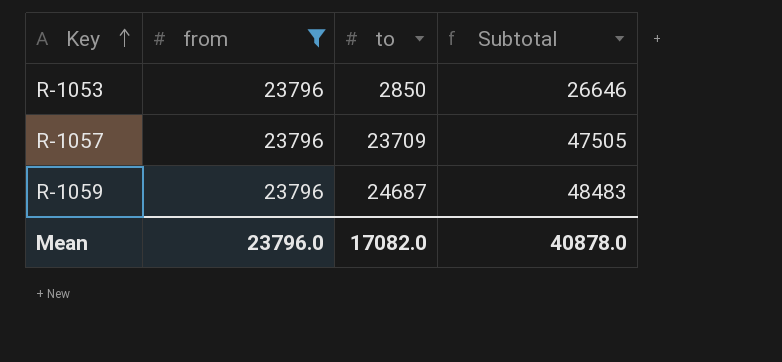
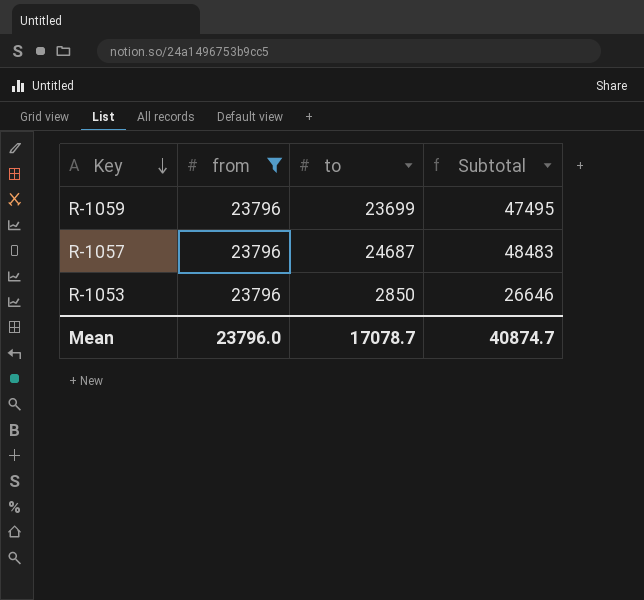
row order: Key ascending -> Key descending
R-1059 | to: 24687 -> 23699
R-1059 | Subtotal: 48483 -> 47495
R-1057 | to: 23709 -> 24687
R-1057 | Subtotal: 47505 -> 48483
Mean | to: 17082.0 -> 17078.7
Mean | Subtotal: 40878.0 -> 40874.7

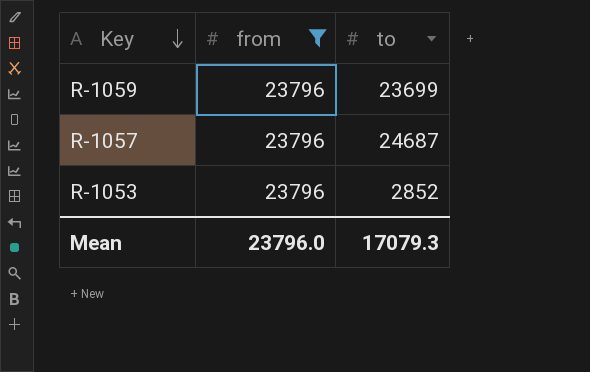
column Subtotal | formula: [from] + [to] -> none
R-1053 | to: 2850 -> 2852
Mean | to: 17078.7 -> 17079.3

